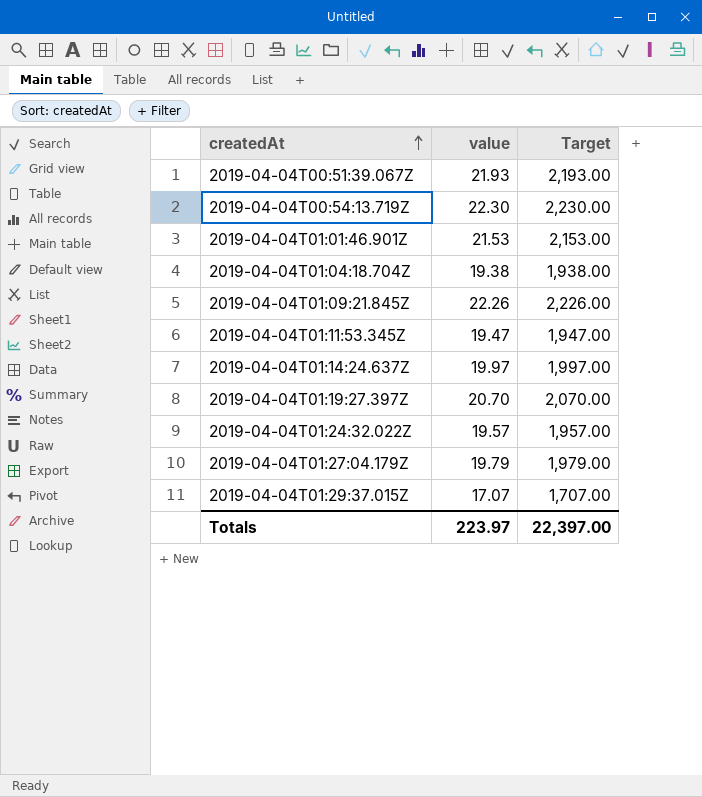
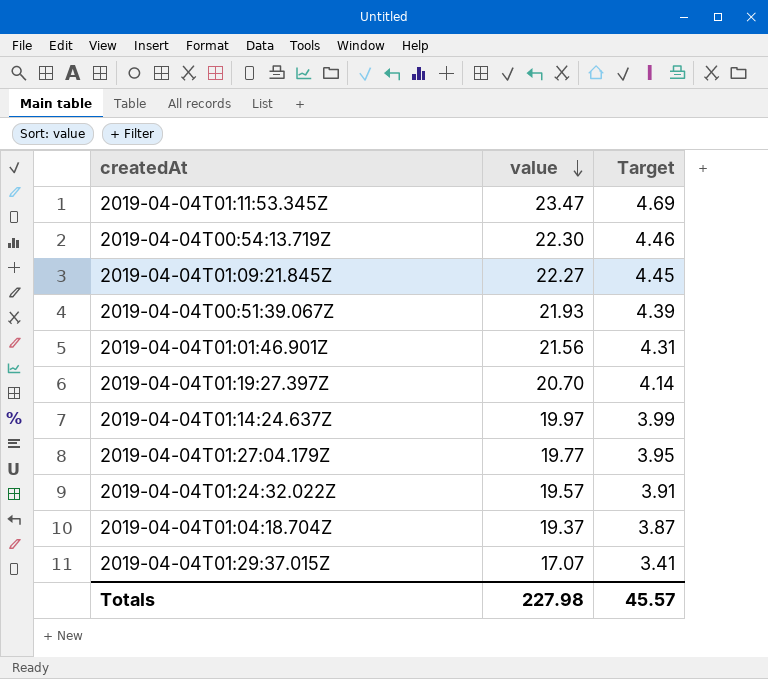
row order: createdAt ascending -> value descending
column Target | formula: [value] * 100 -> [value] * 0.2
2019-04-04T01:11:53.345Z | value: 19.47 -> 23.47
2019-04-04T01:09:21.845Z | value: 22.26 -> 22.27
2019-04-04T01:01:46.901Z | value: 21.53 -> 21.56
2019-04-04T01:27:04.179Z | value: 19.79 -> 19.77
2019-04-04T01:04:18.704Z | value: 19.38 -> 19.37
Totals | value: 223.97 -> 227.98
Totals | Target: 22,397.00 -> 45.57

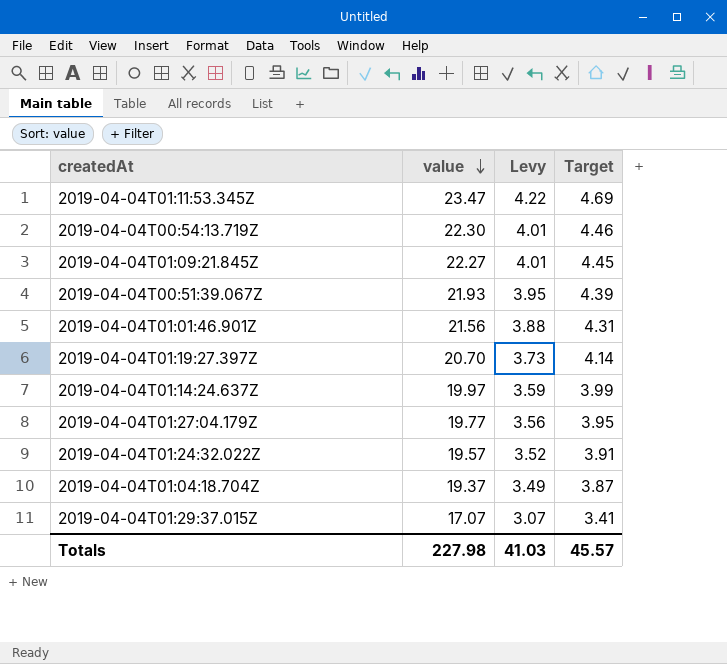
column Levy | formula: none -> [value] * 0.18

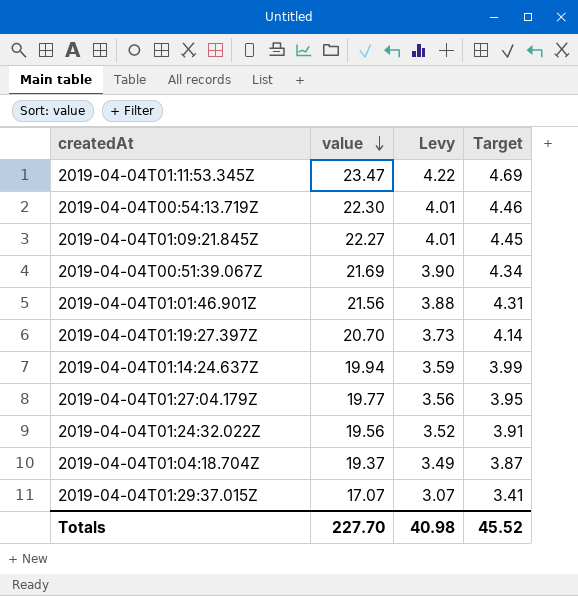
2019-04-04T00:51:39.067Z | value: 21.93 -> 21.69
2019-04-04T00:51:39.067Z | Levy: 3.95 -> 3.90
2019-04-04T00:51:39.067Z | Target: 4.39 -> 4.34
2019-04-04T01:14:24.637Z | value: 19.97 -> 19.94
2019-04-04T01:24:32.022Z | value: 19.57 -> 19.56
Totals | value: 227.98 -> 227.70
Totals | Levy: 41.03 -> 40.98
Totals | Target: 45.57 -> 45.52

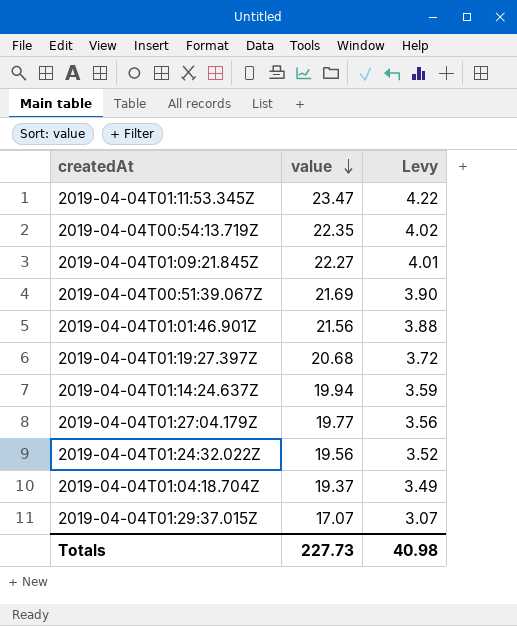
column Target | formula: [value] * 0.2 -> none
2019-04-04T00:54:13.719Z | value: 22.30 -> 22.35
2019-04-04T00:54:13.719Z | Levy: 4.01 -> 4.02
2019-04-04T01:19:27.397Z | value: 20.70 -> 20.68
2019-04-04T01:19:27.397Z | Levy: 3.73 -> 3.72
Totals | value: 227.70 -> 227.73

